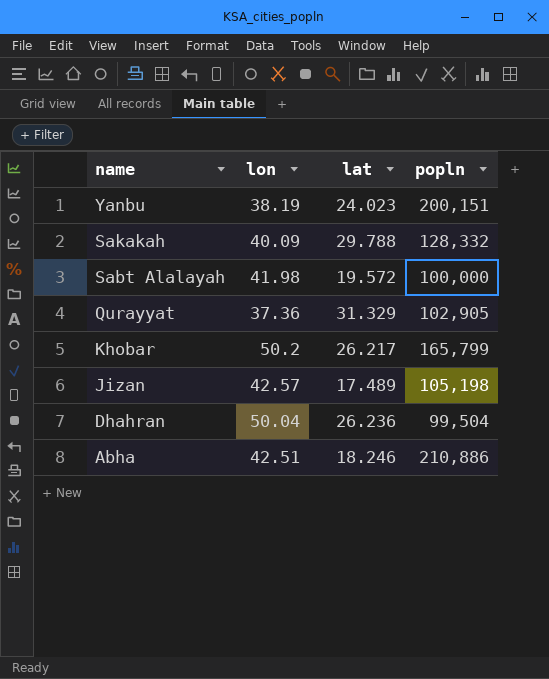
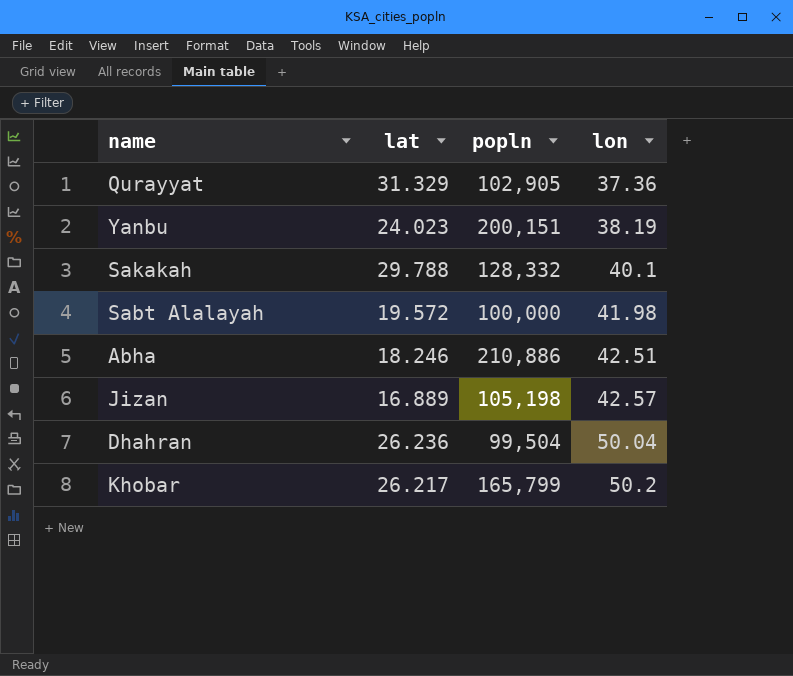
row order: name descending -> lon ascending
column lon | position: 2 -> 4
Sakakah | lon: 40.09 -> 40.1
Jizan | lat: 17.489 -> 16.889

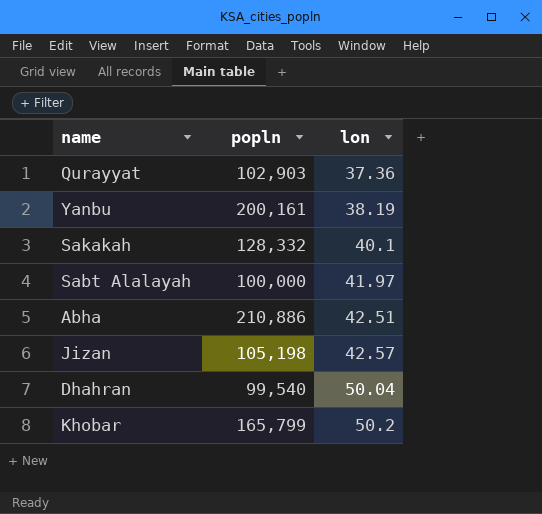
column lat | position: 2 -> none
Qurayyat | popln: 102,905 -> 102,903
Yanbu | popln: 200,151 -> 200,161
Sabt Alalayah | lon: 41.98 -> 41.97
Dhahran | popln: 99,504 -> 99,540

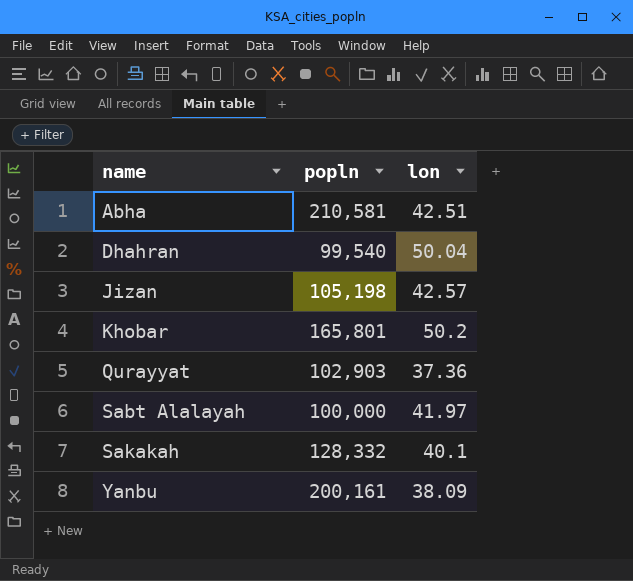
row order: lon ascending -> name ascending
Abha | popln: 210,886 -> 210,581
Khobar | popln: 165,799 -> 165,801
Yanbu | lon: 38.19 -> 38.09

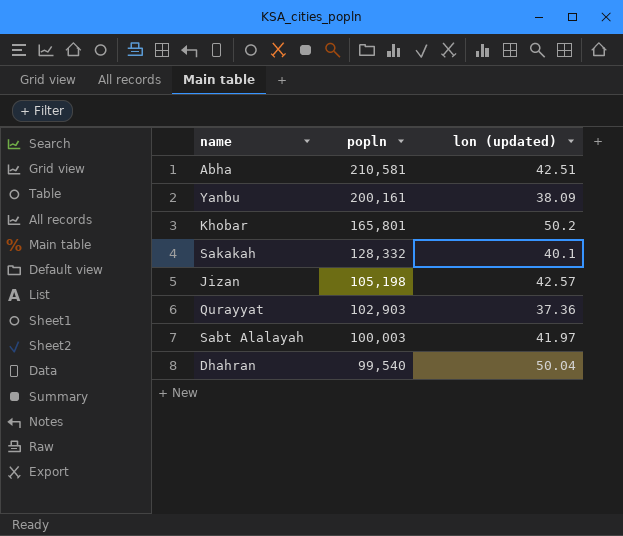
row order: name ascending -> popln descending
column name: lon -> lon (updated)
Sabt Alalayah | popln: 100,000 -> 100,003

